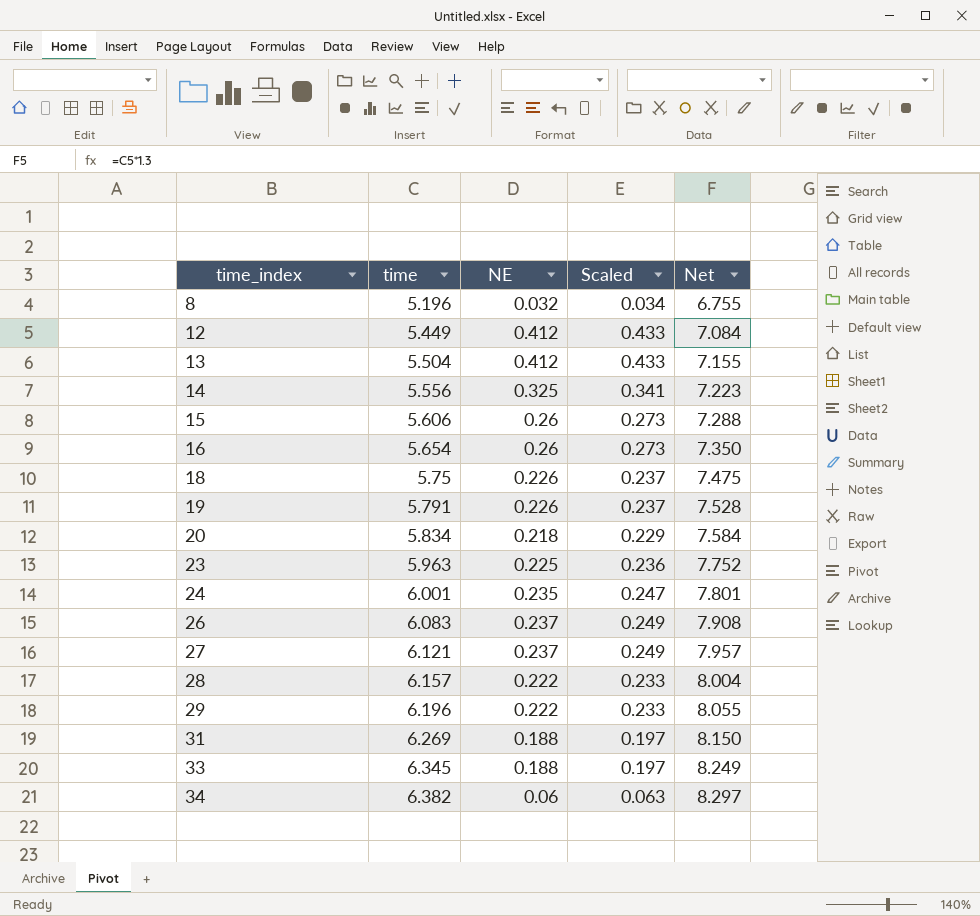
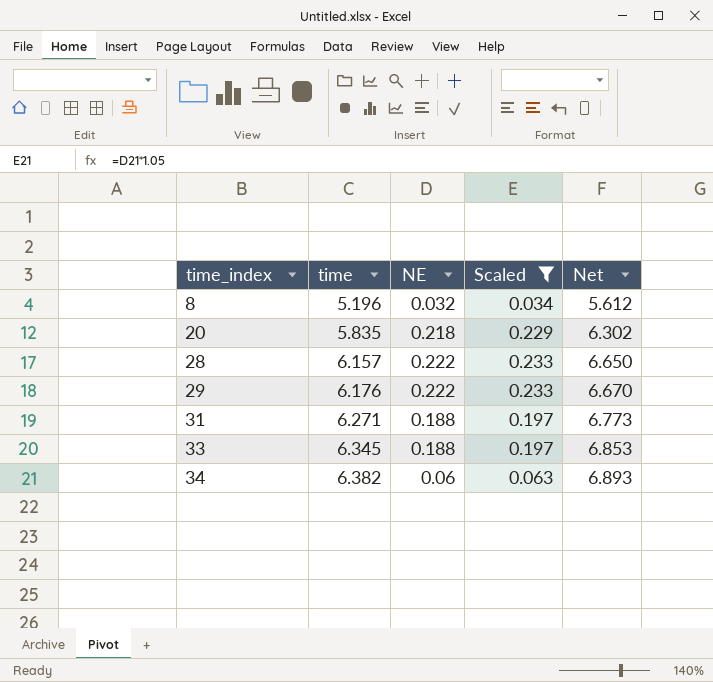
filter: none -> Scaled <= 0.233
column Net | formula: [time] * 1.3 -> [time] * 1.08
20 | time: 5.834 -> 5.835
29 | time: 6.196 -> 6.176
31 | time: 6.269 -> 6.271

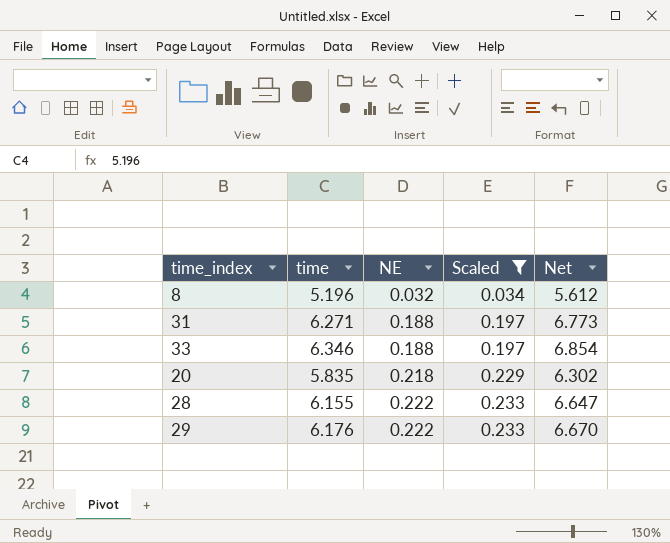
row order: time_index ascending -> NE ascending
row 34: 6.382 | 0.06 | 0.063 | 6.893 -> none
33 | time: 6.345 -> 6.346
33 | Net: 6.853 -> 6.854
28 | time: 6.157 -> 6.155
28 | Net: 6.650 -> 6.647

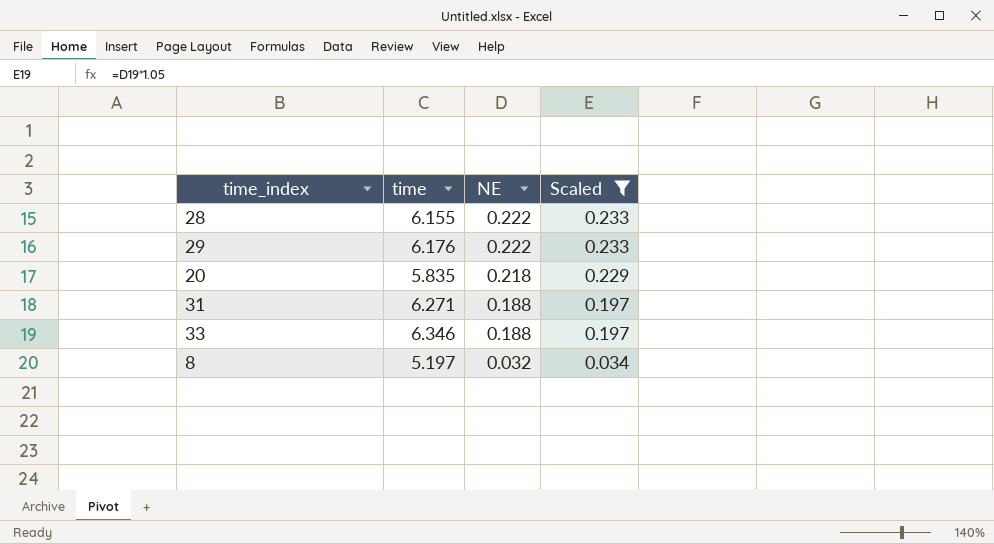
row order: NE ascending -> NE descending
column Net | formula: [time] * 1.08 -> none
8 | time: 5.196 -> 5.197

